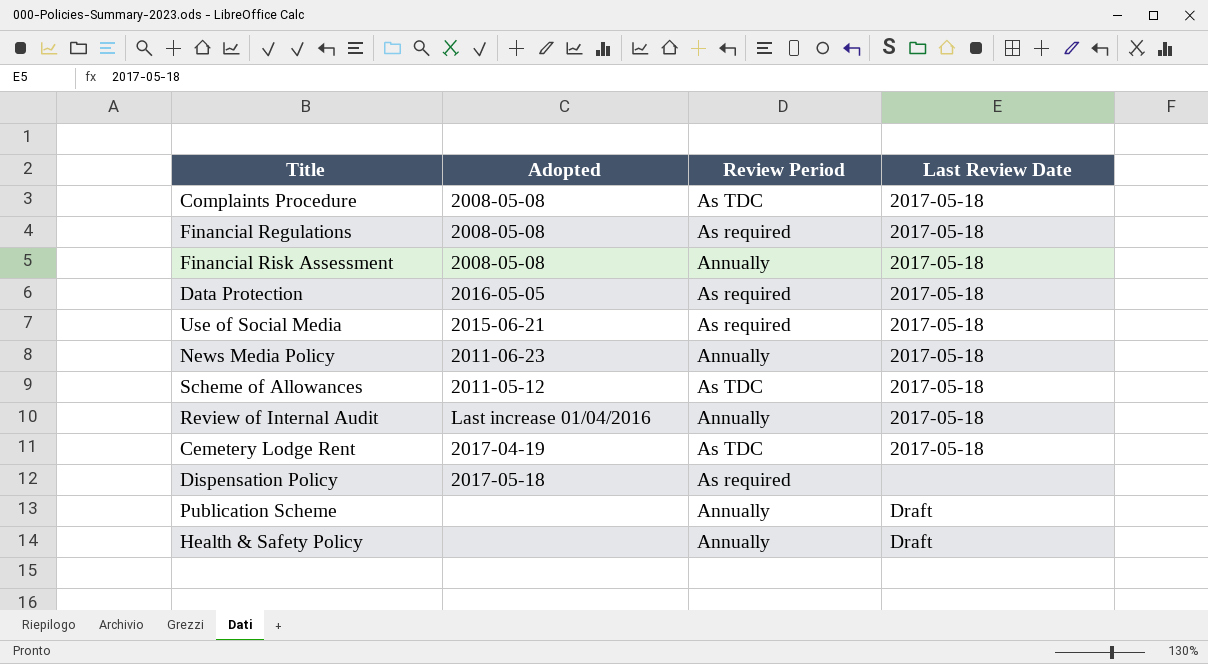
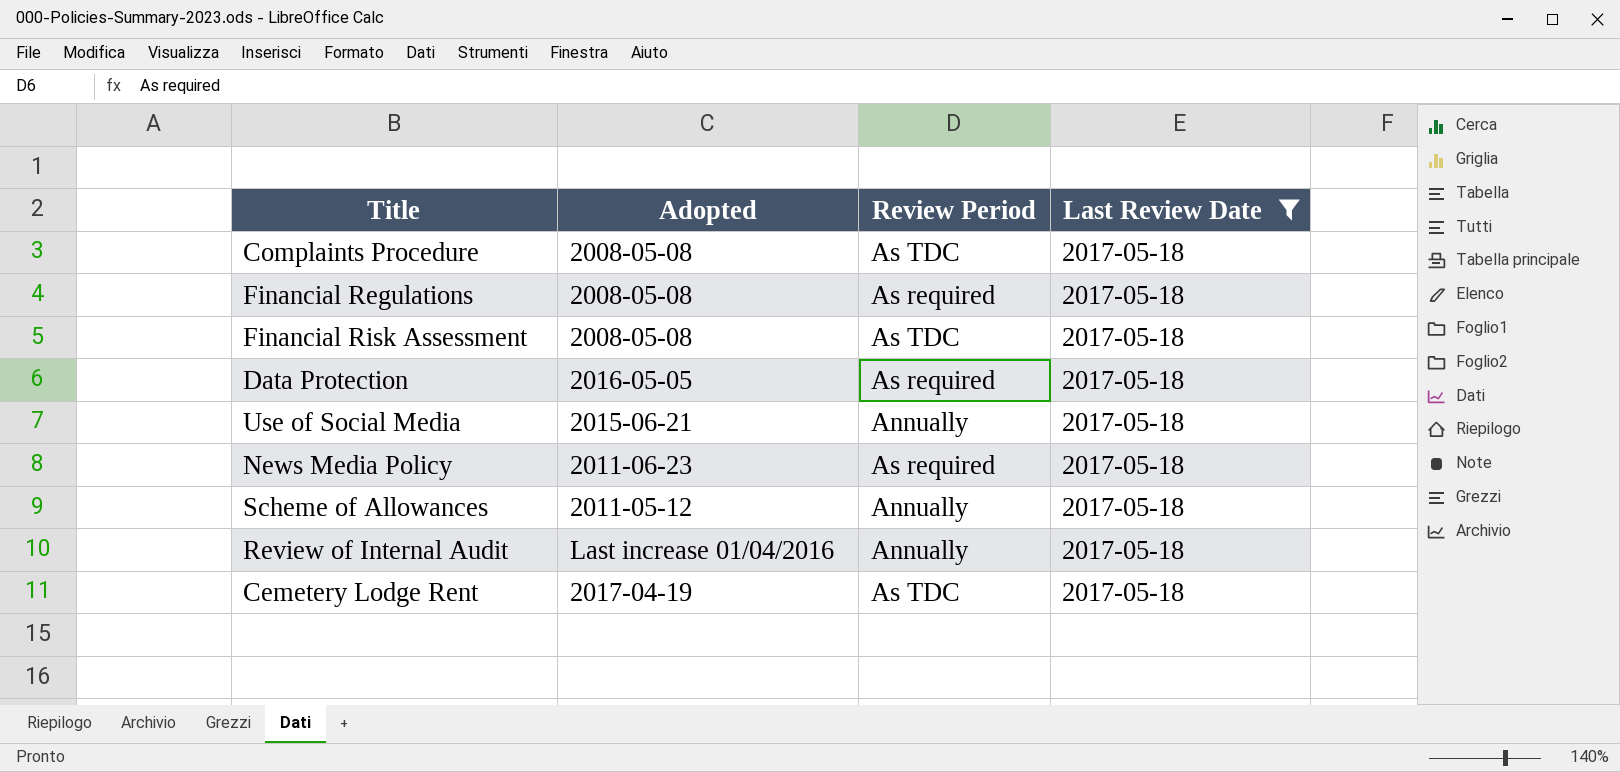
filter: none -> Last Review Date = 2017-05-18
Financial Risk Assessment | Review Period: Annually -> As TDC
Use of Social Media | Review Period: As required -> Annually
News Media Policy | Review Period: Annually -> As required
Scheme of Allowances | Review Period: As TDC -> Annually

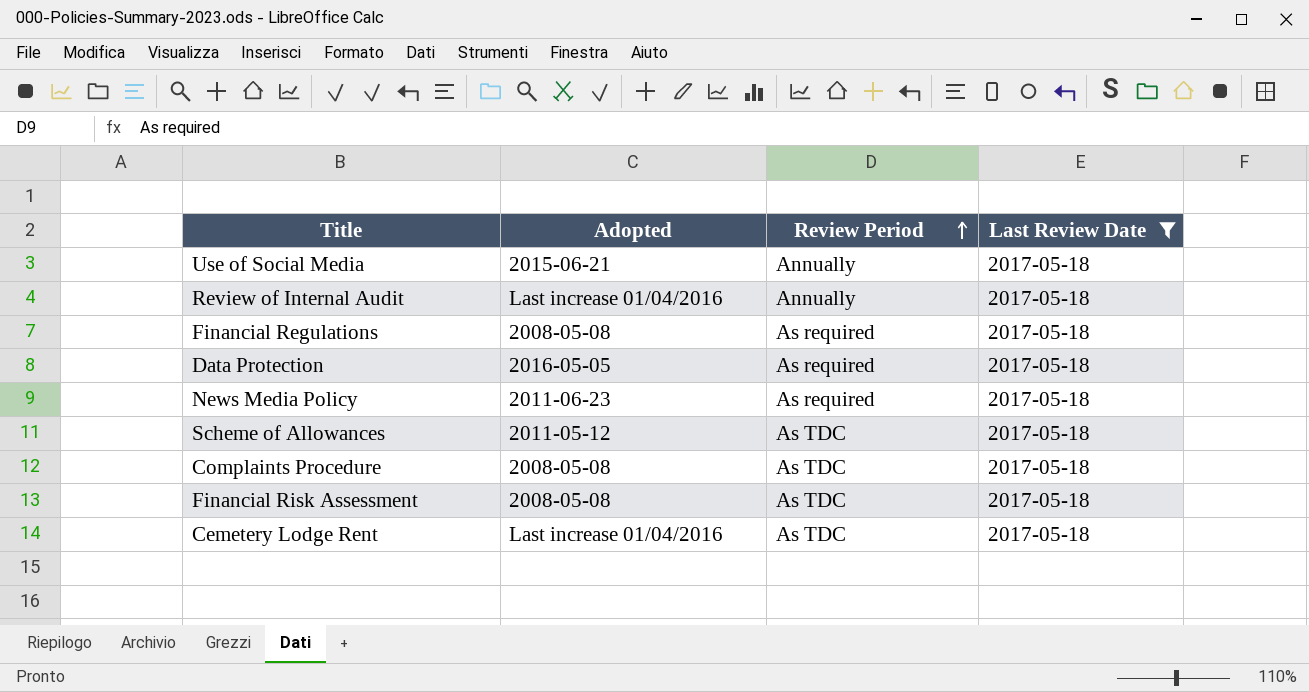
row order: none -> Review Period ascending
Scheme of Allowances | Review Period: Annually -> As TDC
Cemetery Lodge Rent | Adopted: 2017-04-19 -> Last increase 01/04/2016

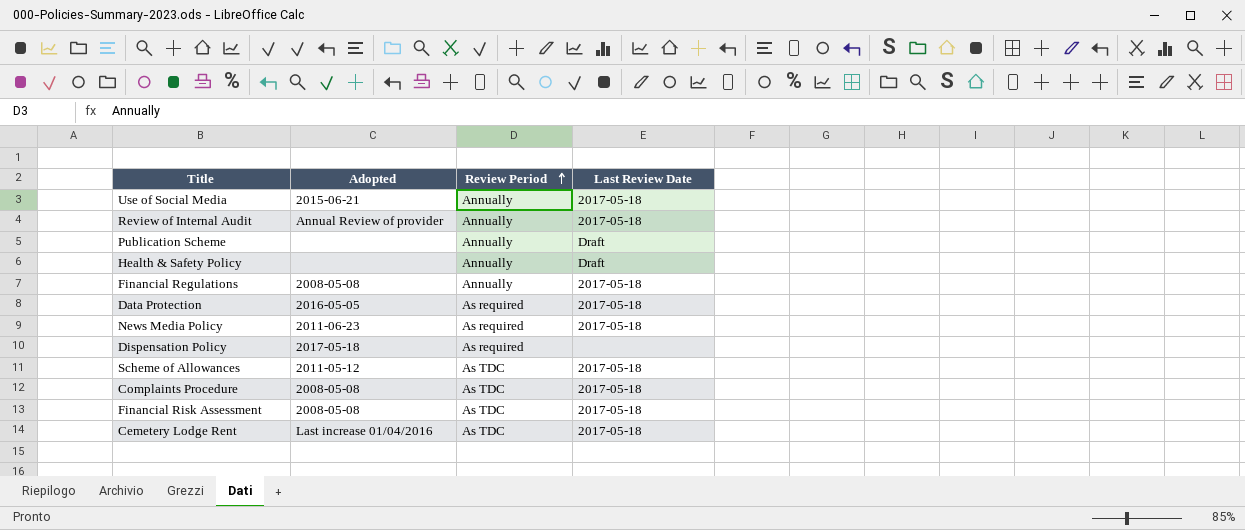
filter: Last Review Date = 2017-05-18 -> none
Review of Internal Audit | Adopted: Last increase 01/04/2016 -> Annual Review of provider
Financial Regulations | Review Period: As required -> Annually

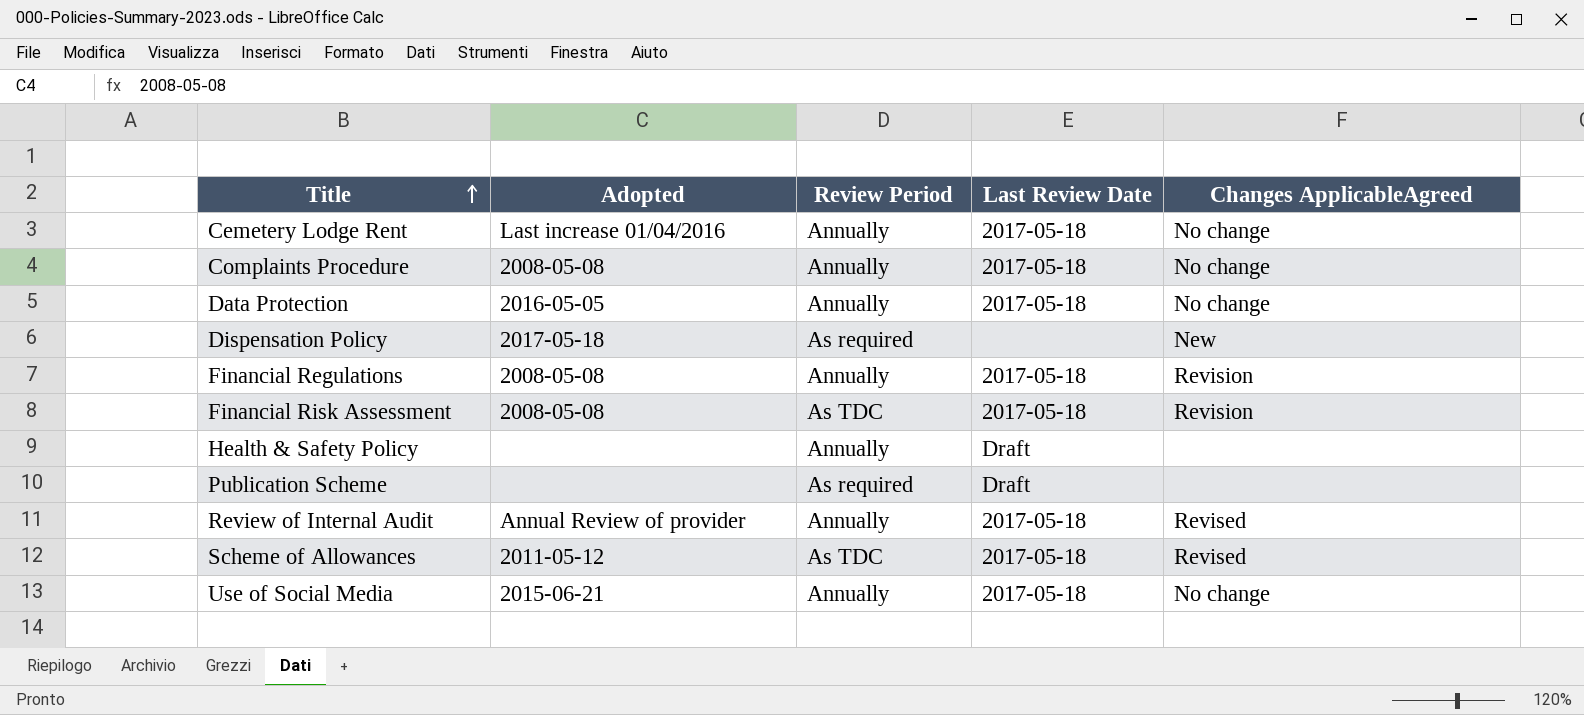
row order: Review Period ascending -> Title ascending
column Changes ApplicableAgreed | position: none -> 5
row News Media Policy: 2011-06-23 | As required | 2017-05-18 -> none
Cemetery Lodge Rent | Review Period: As TDC -> Annually
Complaints Procedure | Review Period: As TDC -> Annually
Data Protection | Review Period: As required -> Annually
Publication Scheme | Review Period: Annually -> As required

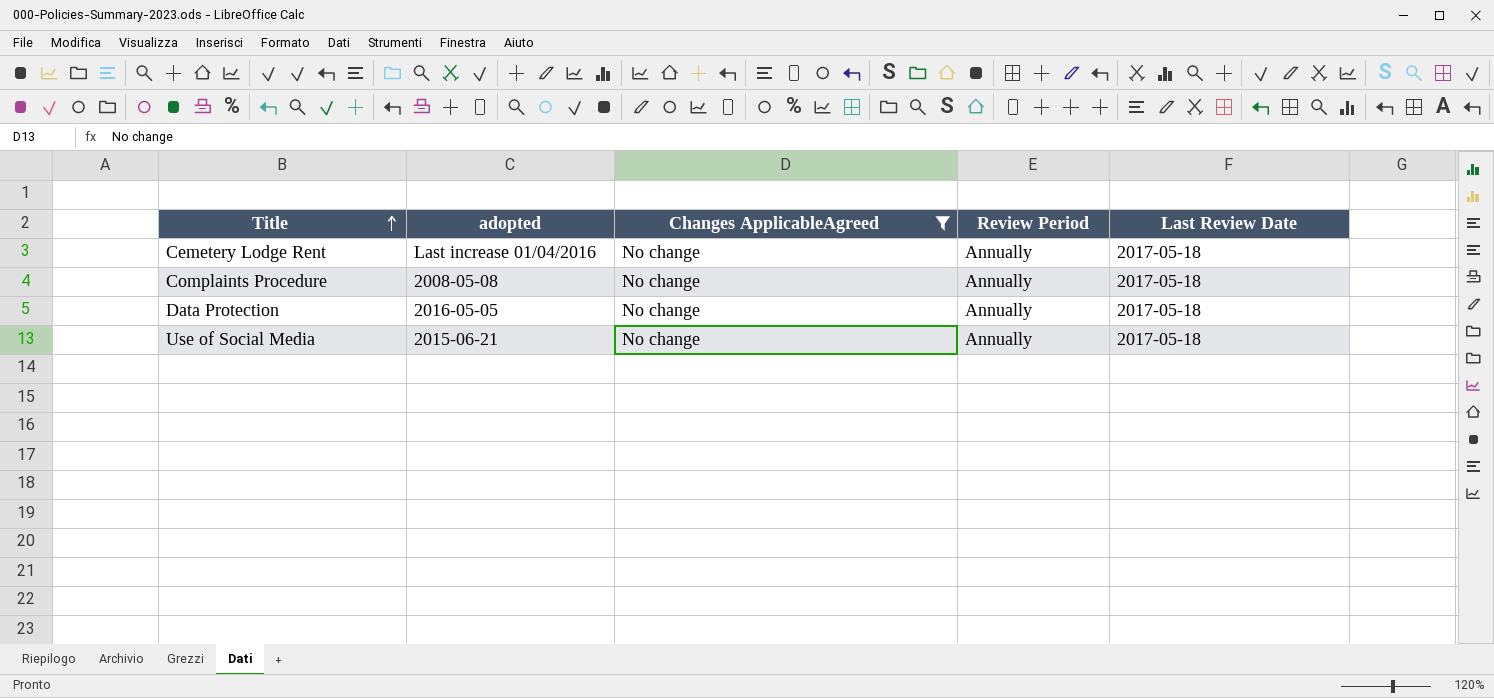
filter: none -> Changes ApplicableAgreed = No change
column name: Adopted -> adopted
column Changes ApplicableAgreed | position: 5 -> 3

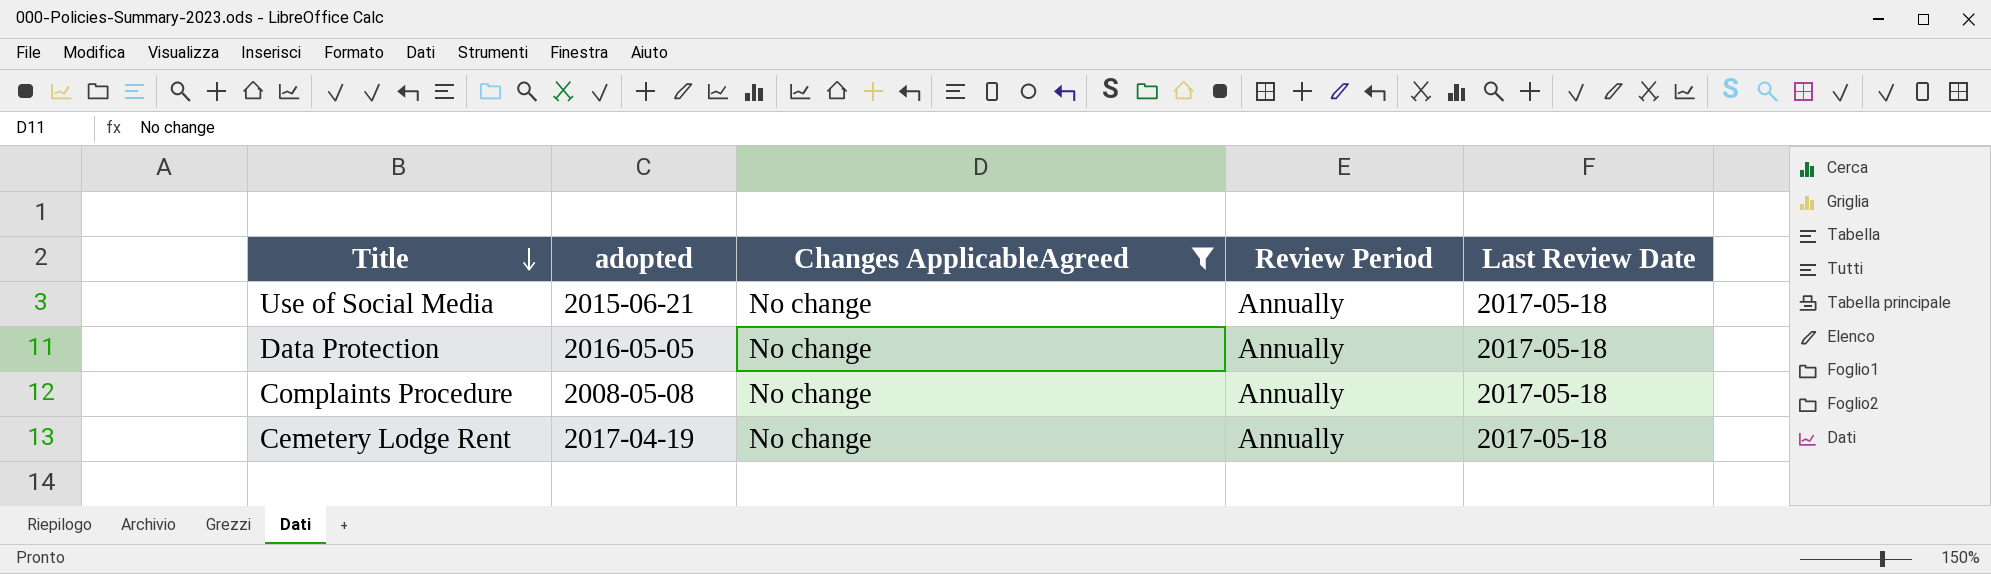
row order: Title ascending -> Title descending
Cemetery Lodge Rent | adopted: Last increase 01/04/2016 -> 2017-04-19

